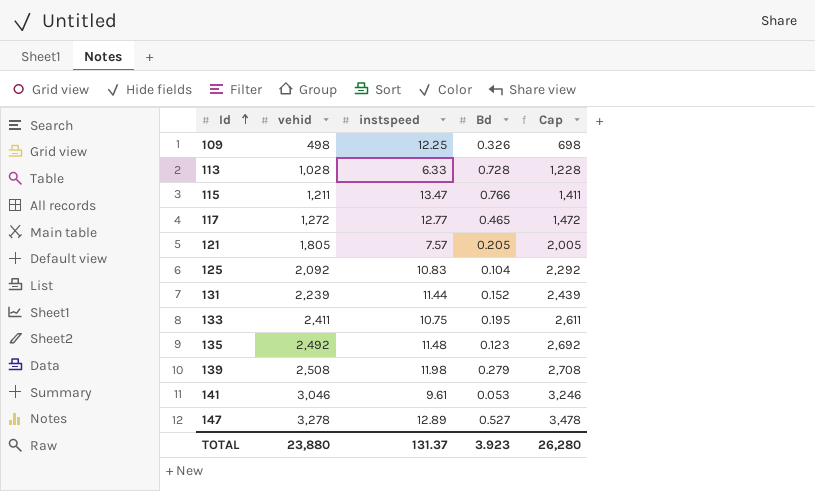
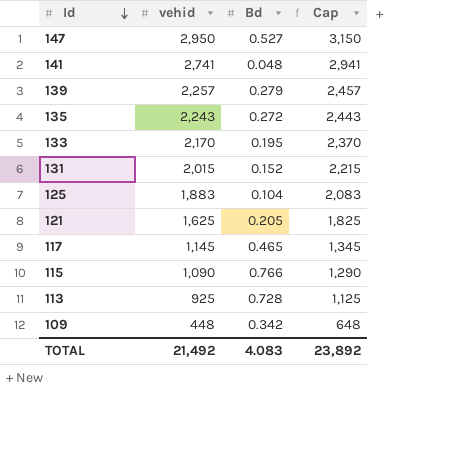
row order: Id ascending -> Id descending
column instspeed | position: 3 -> none
147 | vehid: 3,278 -> 2,950
147 | Cap: 3,478 -> 3,150
141 | vehid: 3,046 -> 2,741
141 | Bd: 0.053 -> 0.048
141 | Cap: 3,246 -> 2,941
139 | vehid: 2,508 -> 2,257
139 | Cap: 2,708 -> 2,457
135 | vehid: 2,492 -> 2,243
135 | Bd: 0.123 -> 0.272
135 | Cap: 2,692 -> 2,443
133 | vehid: 2,411 -> 2,170
133 | Cap: 2,611 -> 2,370
131 | vehid: 2,239 -> 2,015
131 | Cap: 2,439 -> 2,215
125 | vehid: 2,092 -> 1,883
125 | Cap: 2,292 -> 2,083
121 | vehid: 1,805 -> 1,625
121 | Cap: 2,005 -> 1,825
117 | vehid: 1,272 -> 1,145
117 | Cap: 1,472 -> 1,345
115 | vehid: 1,211 -> 1,090
115 | Cap: 1,411 -> 1,290
113 | vehid: 1,028 -> 925
113 | Cap: 1,228 -> 1,125
109 | vehid: 498 -> 448
109 | Bd: 0.326 -> 0.342
109 | Cap: 698 -> 648
TOTAL | vehid: 23,880 -> 21,492
TOTAL | Bd: 3.923 -> 4.083
TOTAL | Cap: 26,280 -> 23,892

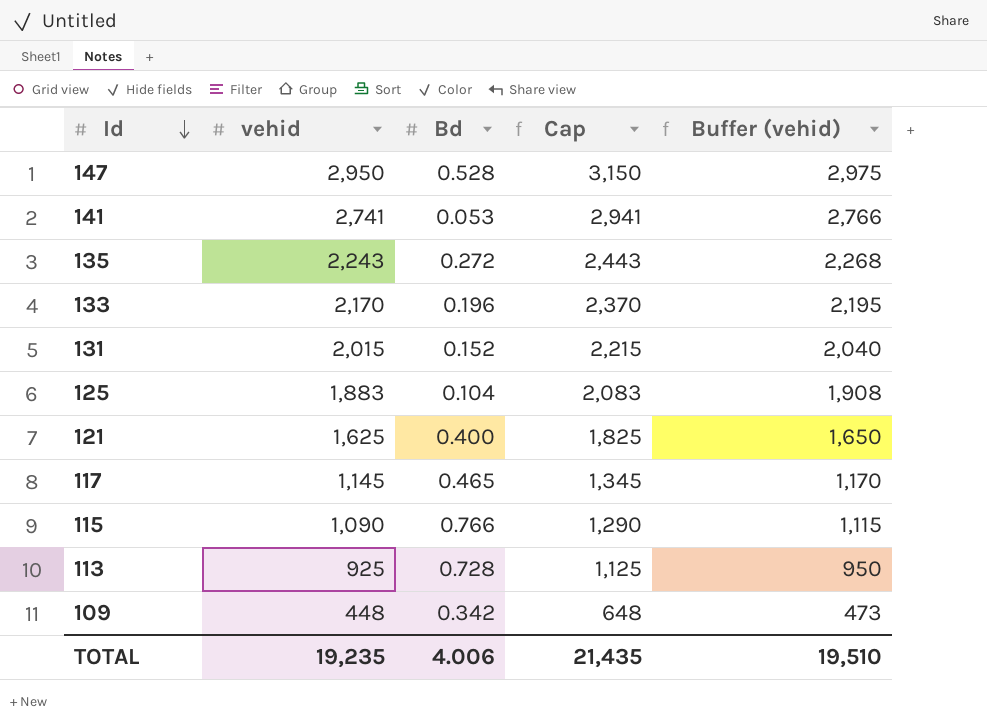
column Buffer (vehid) | formula: none -> [vehid] + 25
row 139: 2,257 | 0.279 | 2,457 -> none
147 | Bd: 0.527 -> 0.528
141 | Bd: 0.048 -> 0.053
133 | Bd: 0.195 -> 0.196
121 | Bd: 0.205 -> 0.400
TOTAL | vehid: 21,492 -> 19,235
TOTAL | Bd: 4.083 -> 4.006
TOTAL | Cap: 23,892 -> 21,435

